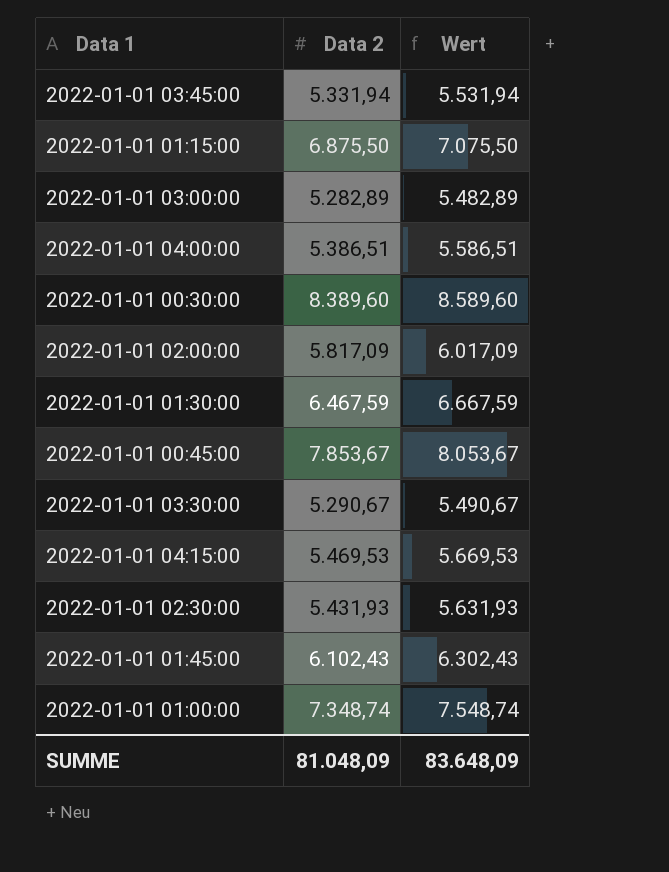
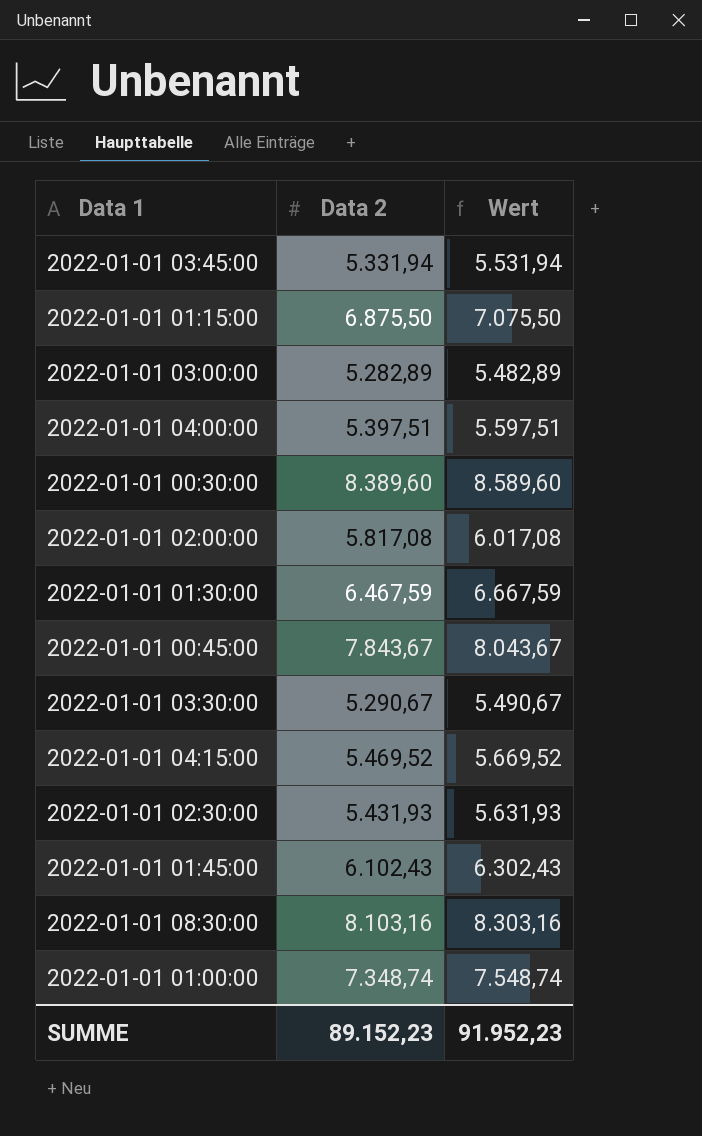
2022-01-01 04:00:00 | Data 2: 5.386,51 -> 5.397,51
2022-01-01 04:00:00 | Wert: 5.586,51 -> 5.597,51
2022-01-01 02:00:00 | Data 2: 5.817,09 -> 5.817,08
2022-01-01 02:00:00 | Wert: 6.017,09 -> 6.017,08
2022-01-01 00:45:00 | Data 2: 7.853,67 -> 7.843,67
2022-01-01 00:45:00 | Wert: 8.053,67 -> 8.043,67
2022-01-01 04:15:00 | Data 2: 5.469,53 -> 5.469,52
2022-01-01 04:15:00 | Wert: 5.669,53 -> 5.669,52
row 2022-01-01 08:30:00: none -> 8.103,16 | 8.303,16
SUMME | Data 2: 81.048,09 -> 89.152,23
SUMME | Wert: 83.648,09 -> 91.952,23

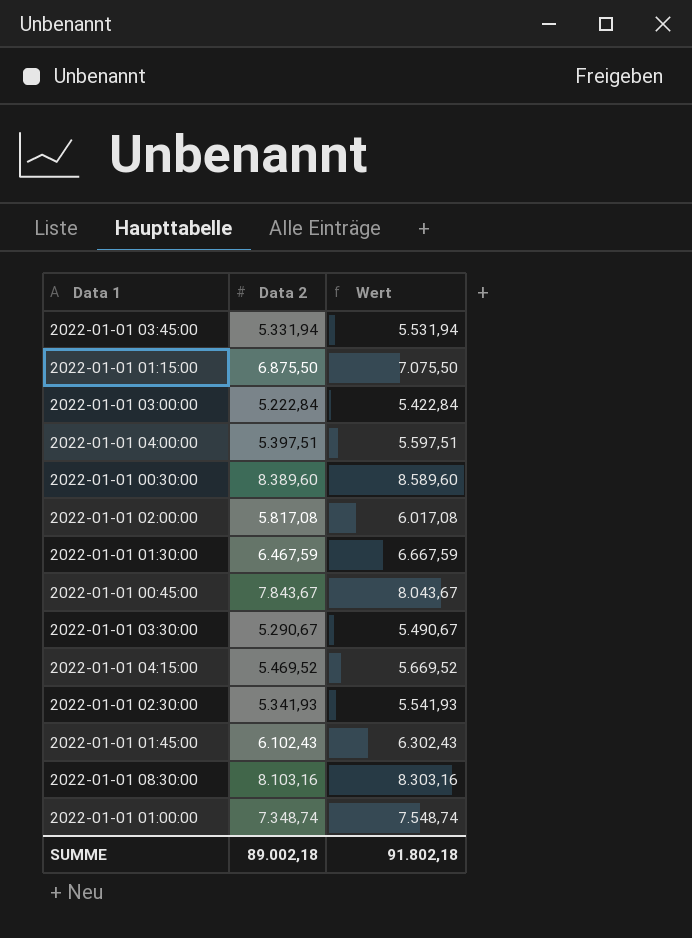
2022-01-01 03:00:00 | Data 2: 5.282,89 -> 5.222,84
2022-01-01 03:00:00 | Wert: 5.482,89 -> 5.422,84
2022-01-01 02:30:00 | Data 2: 5.431,93 -> 5.341,93
2022-01-01 02:30:00 | Wert: 5.631,93 -> 5.541,93
SUMME | Data 2: 89.152,23 -> 89.002,18
SUMME | Wert: 91.952,23 -> 91.802,18

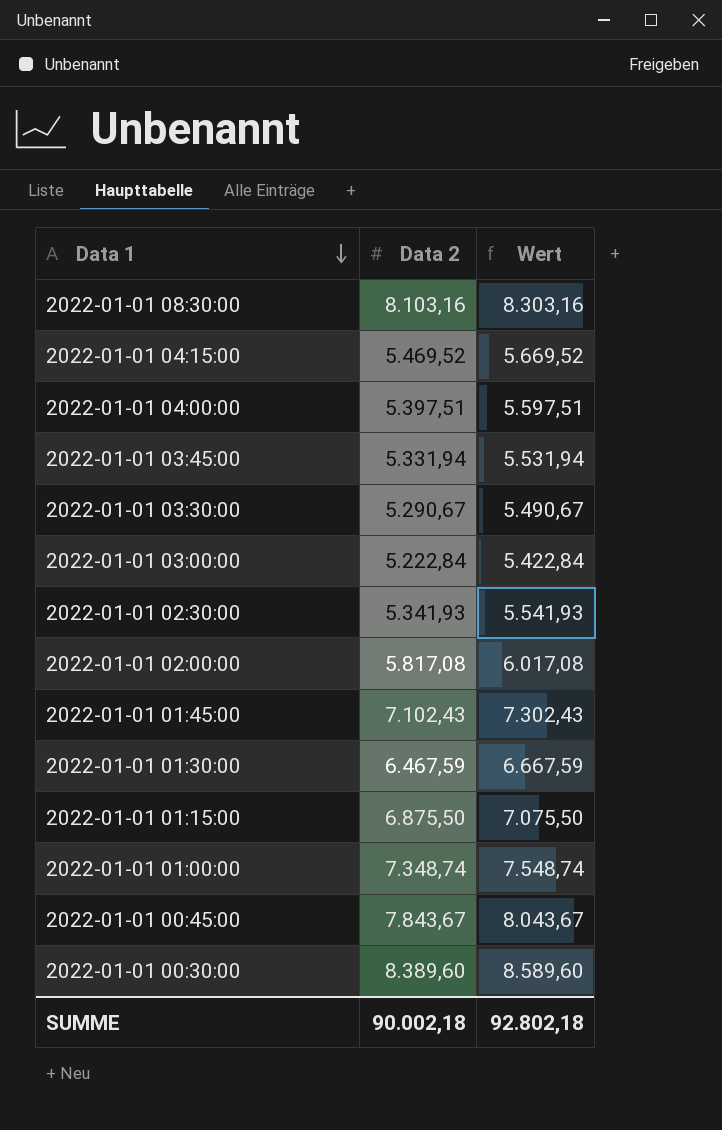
row order: none -> Data 1 descending
2022-01-01 01:45:00 | Data 2: 6.102,43 -> 7.102,43
2022-01-01 01:45:00 | Wert: 6.302,43 -> 7.302,43
SUMME | Data 2: 89.002,18 -> 90.002,18
SUMME | Wert: 91.802,18 -> 92.802,18

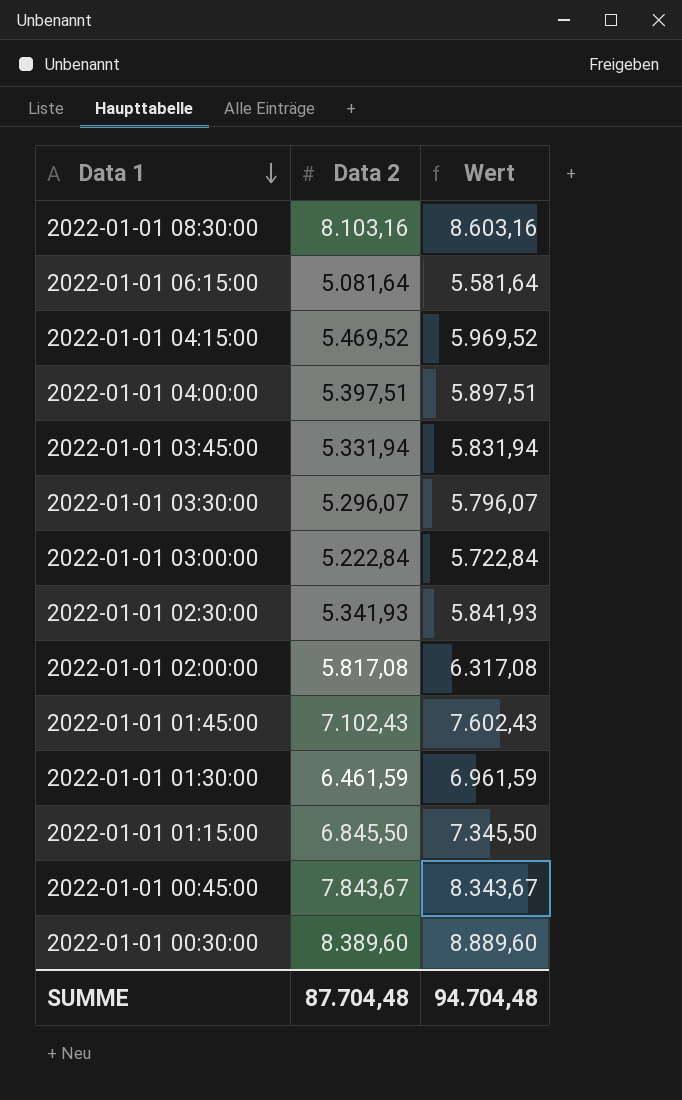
column Wert | formula: [Data 2] + 200 -> [Data 2] + 500
row 2022-01-01 01:00:00: 7.348,74 | 7.548,74 -> none
row 2022-01-01 06:15:00: none -> 5.081,64 | 5.581,64
2022-01-01 03:30:00 | Data 2: 5.290,67 -> 5.296,07
2022-01-01 01:30:00 | Data 2: 6.467,59 -> 6.461,59
2022-01-01 01:15:00 | Data 2: 6.875,50 -> 6.845,50
SUMME | Data 2: 90.002,18 -> 87.704,48
SUMME | Wert: 92.802,18 -> 94.704,48

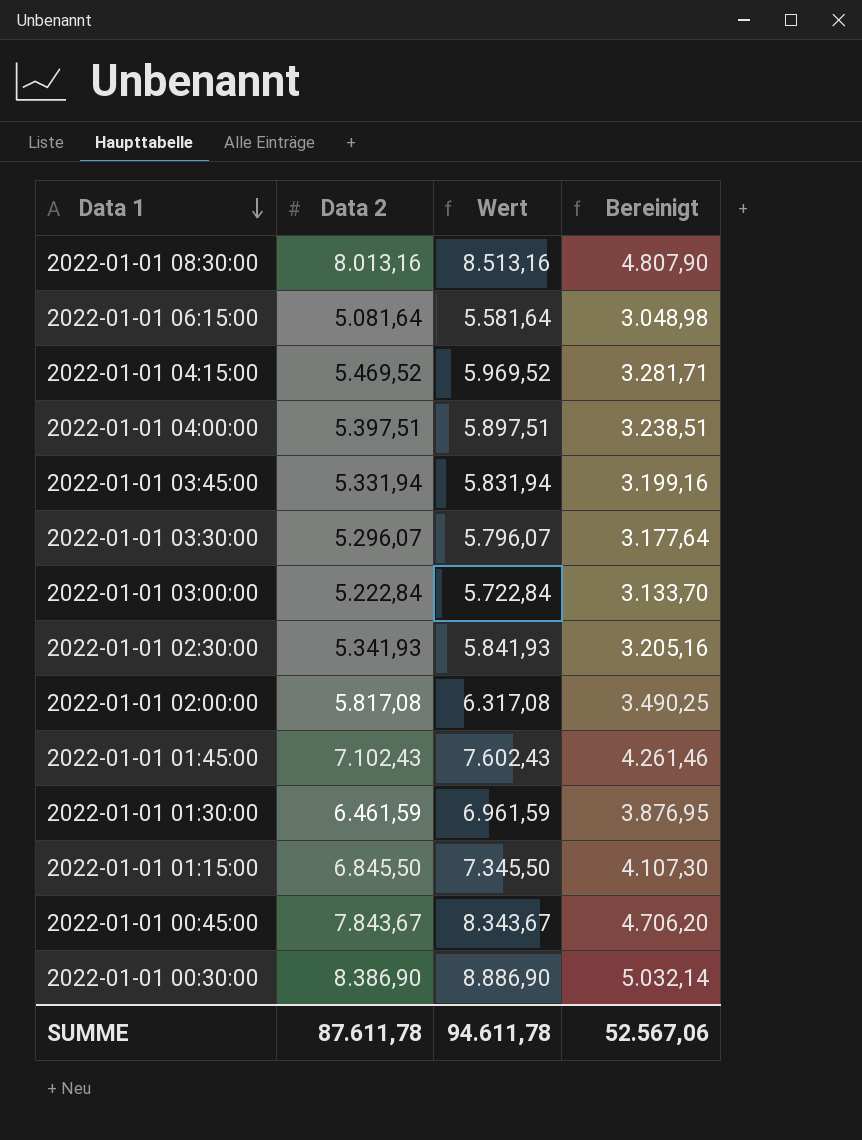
column Bereinigt | formula: none -> [Data 2] * 0,6
2022-01-01 08:30:00 | Data 2: 8.103,16 -> 8.013,16
2022-01-01 08:30:00 | Wert: 8.603,16 -> 8.513,16
2022-01-01 00:30:00 | Data 2: 8.389,60 -> 8.386,90
2022-01-01 00:30:00 | Wert: 8.889,60 -> 8.886,90
SUMME | Data 2: 87.704,48 -> 87.611,78
SUMME | Wert: 94.704,48 -> 94.611,78

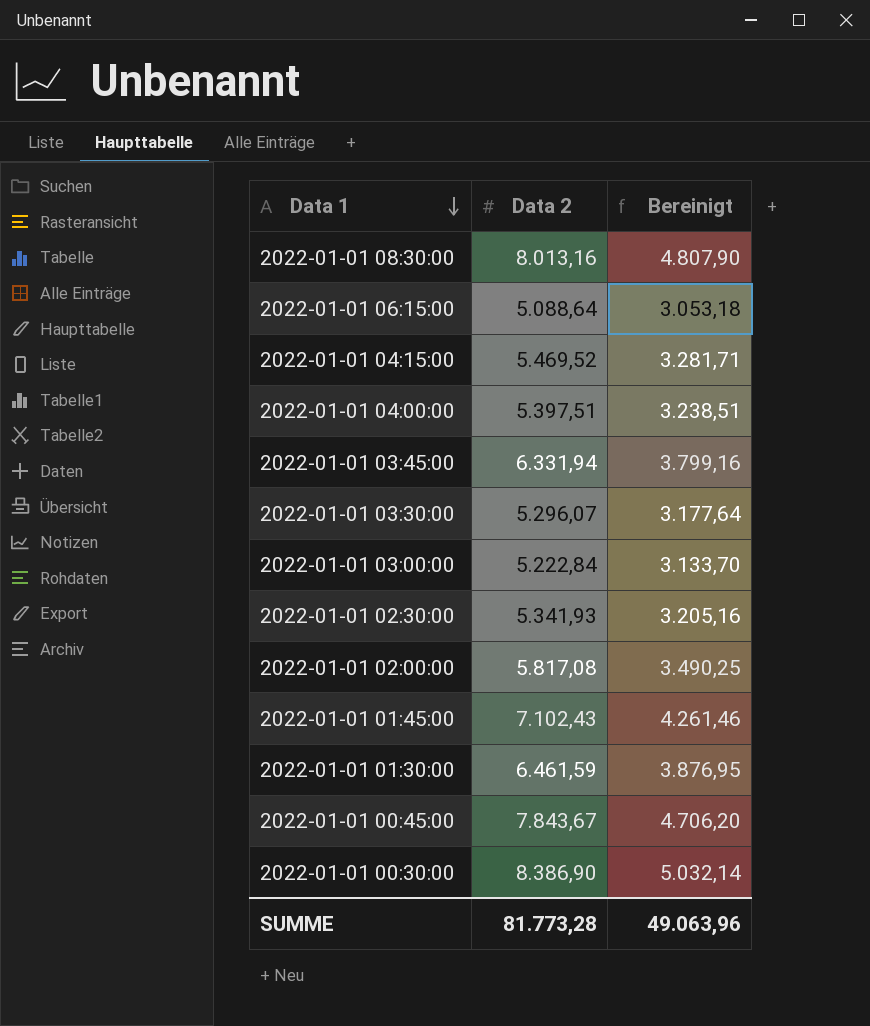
column Wert | formula: [Data 2] + 500 -> none
row 2022-01-01 01:15:00: 6.845,50 | 7.345,50 | 4.107,30 -> none
2022-01-01 06:15:00 | Data 2: 5.081,64 -> 5.088,64
2022-01-01 06:15:00 | Bereinigt: 3.048,98 -> 3.053,18
2022-01-01 03:45:00 | Data 2: 5.331,94 -> 6.331,94
2022-01-01 03:45:00 | Bereinigt: 3.199,16 -> 3.799,16
SUMME | Data 2: 87.611,78 -> 81.773,28
SUMME | Bereinigt: 52.567,06 -> 49.063,96

